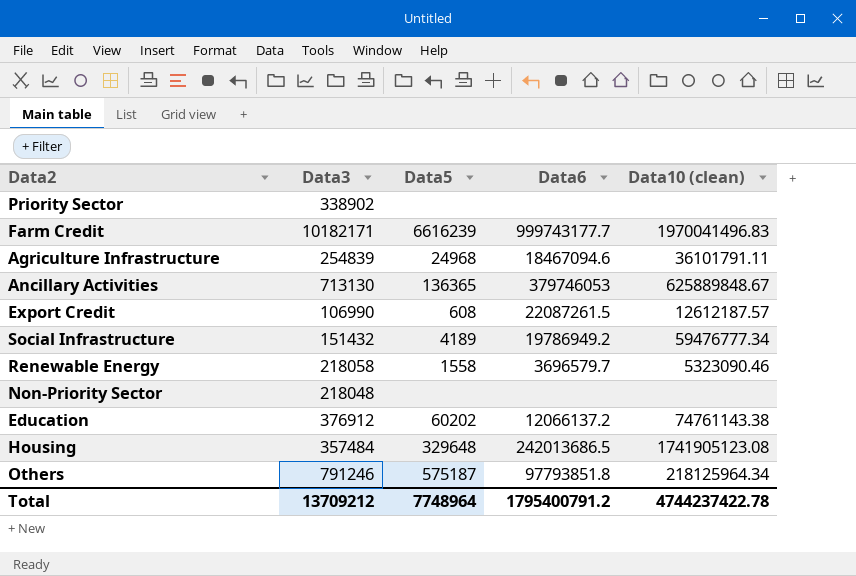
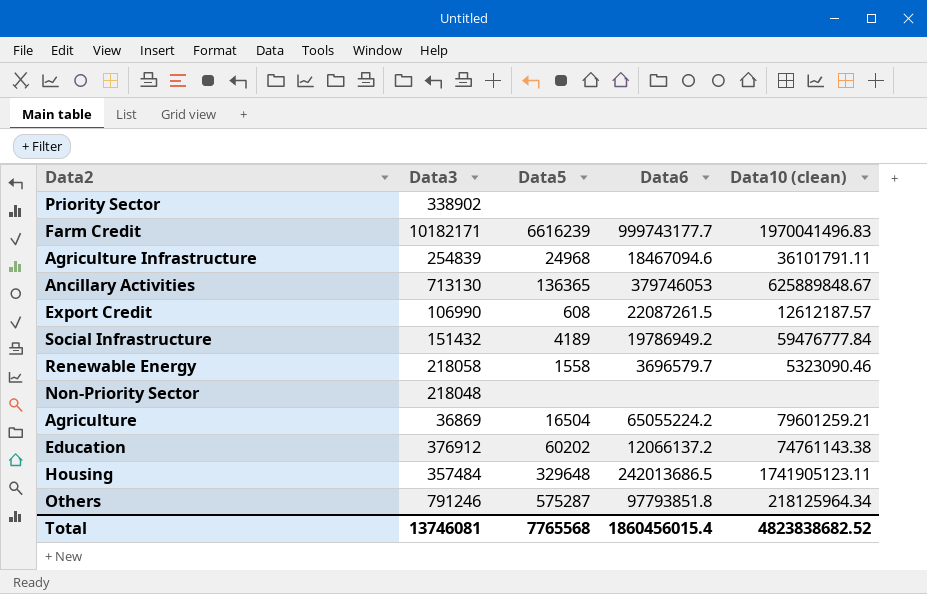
Social Infrastructure | Data10 (clean): 59476777.34 -> 59476777.84
row Agriculture: none -> 36869 | 16504 | 65055224.2 | 79601259.21
Housing | Data10 (clean): 1741905123.08 -> 1741905123.11
Others | Data5: 575187 -> 575287
Total | Data3: 13709212 -> 13746081
Total | Data5: 7748964 -> 7765568
Total | Data6: 1795400791.2 -> 1860456015.4
Total | Data10 (clean): 4744237422.78 -> 4823838682.52

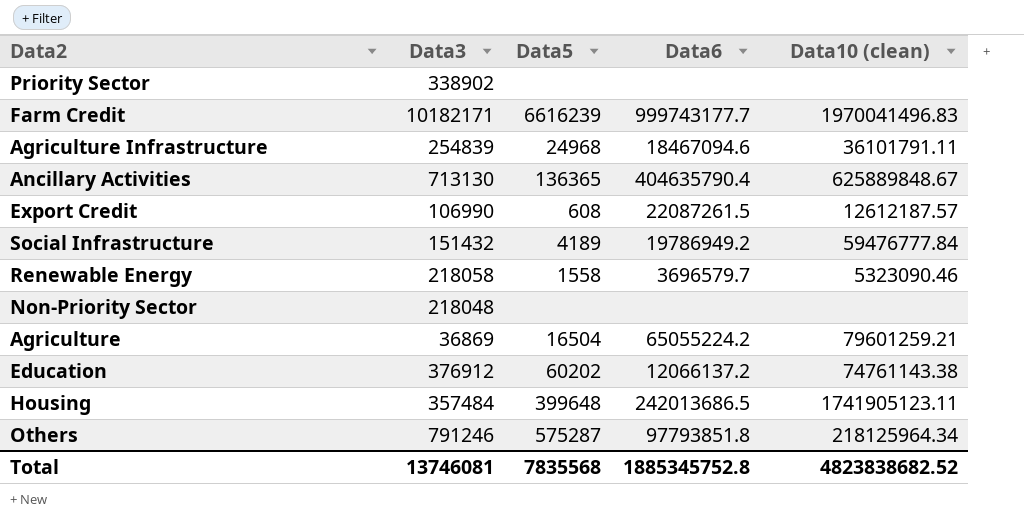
Ancillary Activities | Data6: 379746053 -> 404635790.4
Housing | Data5: 329648 -> 399648
Total | Data5: 7765568 -> 7835568
Total | Data6: 1860456015.4 -> 1885345752.8

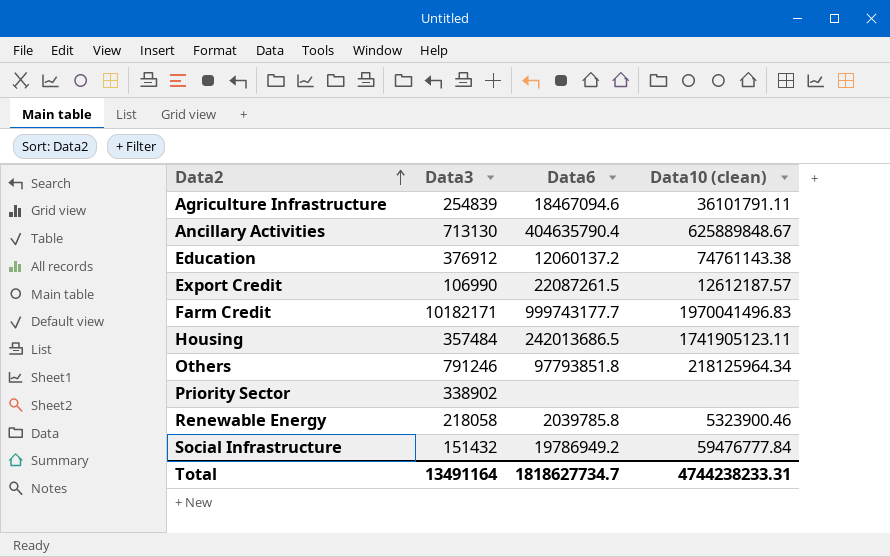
row order: none -> Data2 ascending
column Data5 | position: 3 -> none
row Non-Priority Sector: 218048 | none | none | none -> none
row Agriculture: 36869 | 16504 | 65055224.2 | 79601259.21 -> none
Education | Data6: 12066137.2 -> 12060137.2
Renewable Energy | Data6: 3696579.7 -> 2039785.8
Renewable Energy | Data10 (clean): 5323090.46 -> 5323900.46
Total | Data3: 13746081 -> 13491164
Total | Data6: 1885345752.8 -> 1818627734.7
Total | Data10 (clean): 4823838682.52 -> 4744238233.31

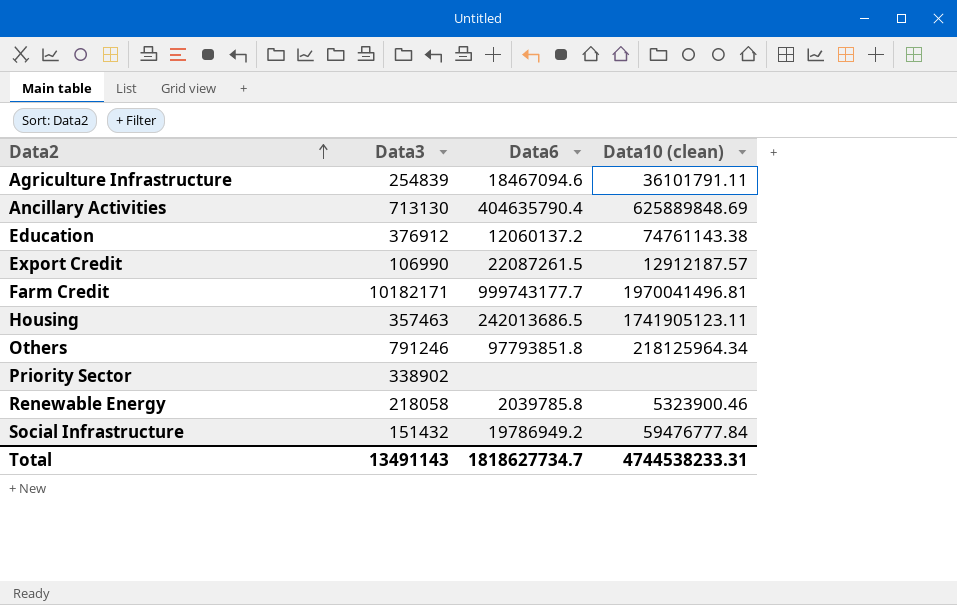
Ancillary Activities | Data10 (clean): 625889848.67 -> 625889848.69
Export Credit | Data10 (clean): 12612187.57 -> 12912187.57
Farm Credit | Data10 (clean): 1970041496.83 -> 1970041496.81
Housing | Data3: 357484 -> 357463
Total | Data3: 13491164 -> 13491143
Total | Data10 (clean): 4744238233.31 -> 4744538233.31

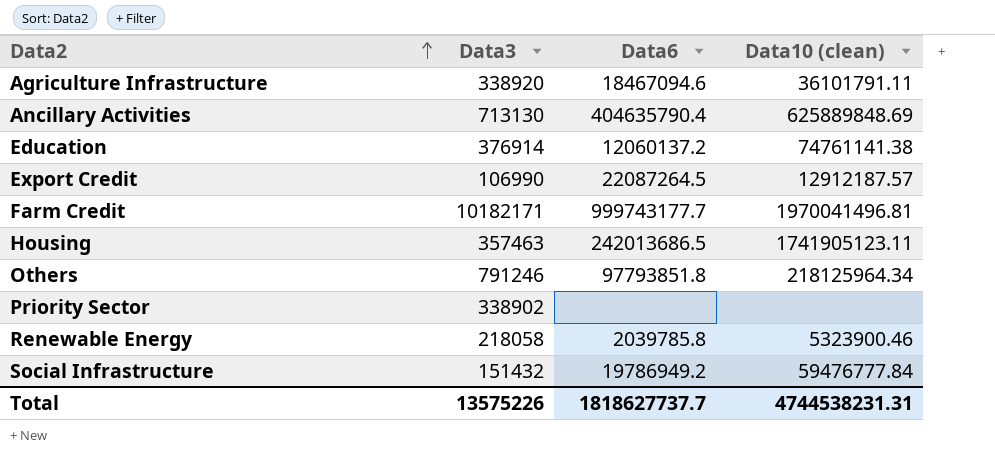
Agriculture Infrastructure | Data3: 254839 -> 338920
Education | Data3: 376912 -> 376914
Education | Data10 (clean): 74761143.38 -> 74761141.38
Export Credit | Data6: 22087261.5 -> 22087264.5
Total | Data3: 13491143 -> 13575226
Total | Data6: 1818627734.7 -> 1818627737.7
Total | Data10 (clean): 4744538233.31 -> 4744538231.31

